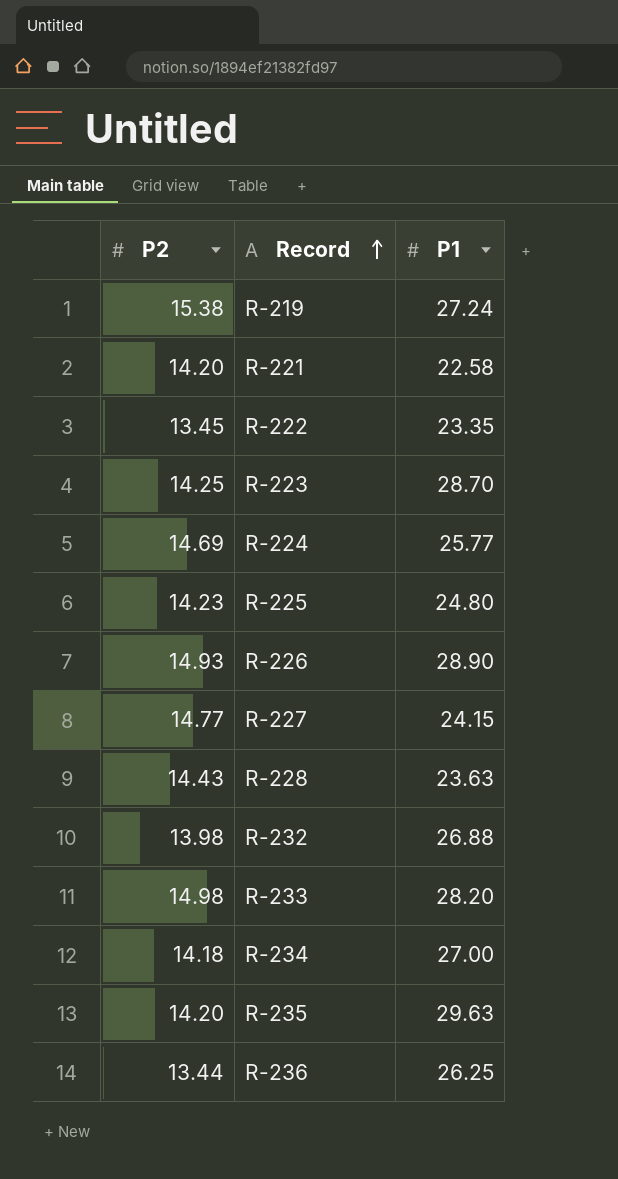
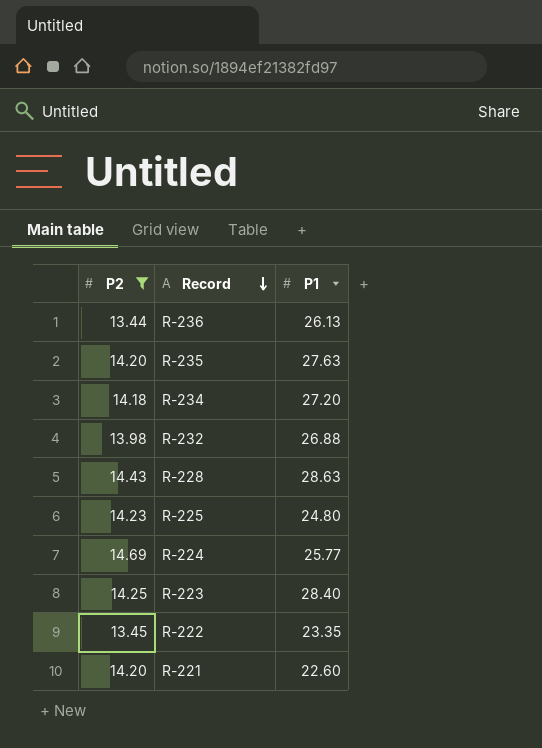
filter: none -> P2 <= 14.69
row order: Record ascending -> Record descending
R-236 | P1: 26.25 -> 26.13
R-235 | P1: 29.63 -> 27.63
R-234 | P1: 27.00 -> 27.20
R-228 | P1: 23.63 -> 28.63
R-223 | P1: 28.70 -> 28.40
R-221 | P1: 22.58 -> 22.60

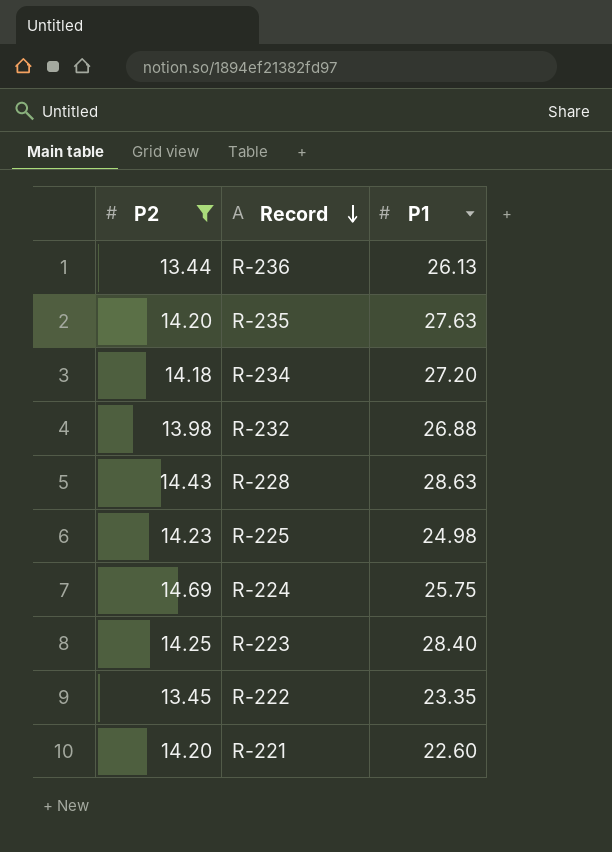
R-225 | P1: 24.80 -> 24.98
R-224 | P1: 25.77 -> 25.75

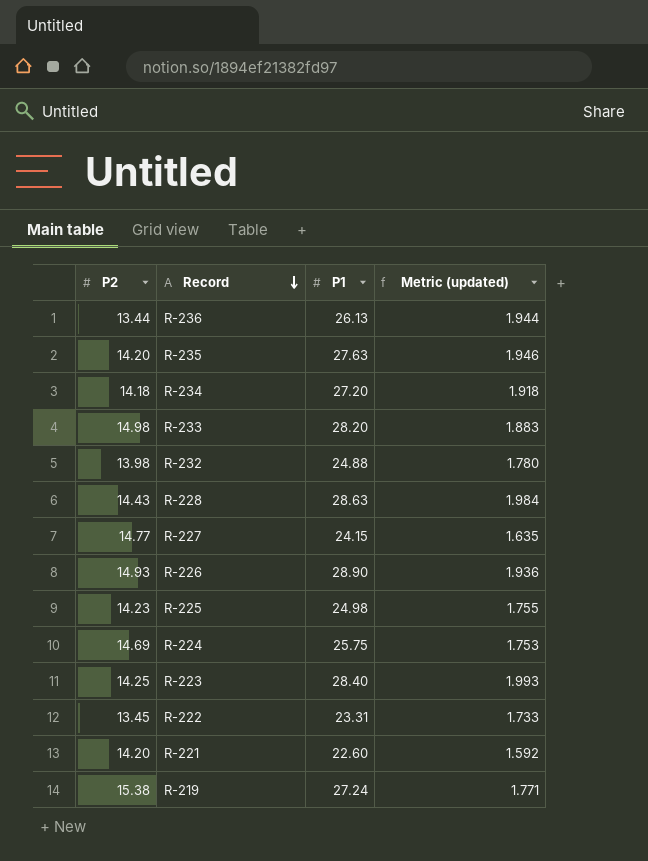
filter: P2 <= 14.69 -> none
column Metric (updated) | formula: none -> [P1] / [P2]
R-232 | P1: 26.88 -> 24.88
R-222 | P1: 23.35 -> 23.31

